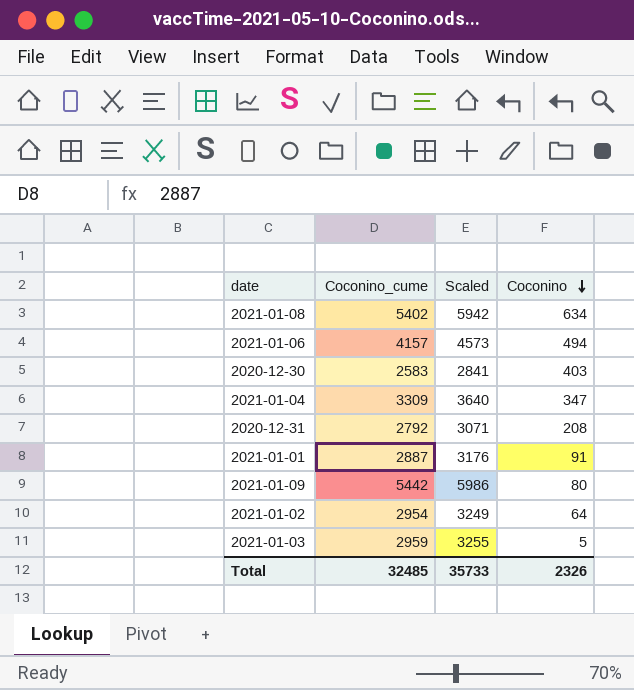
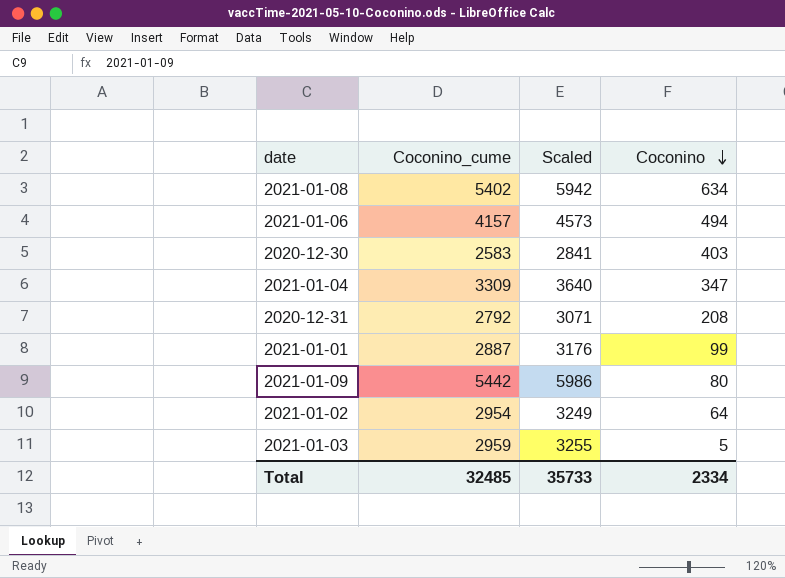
2021-01-01 | Coconino: 91 -> 99
Total | Coconino: 2326 -> 2334

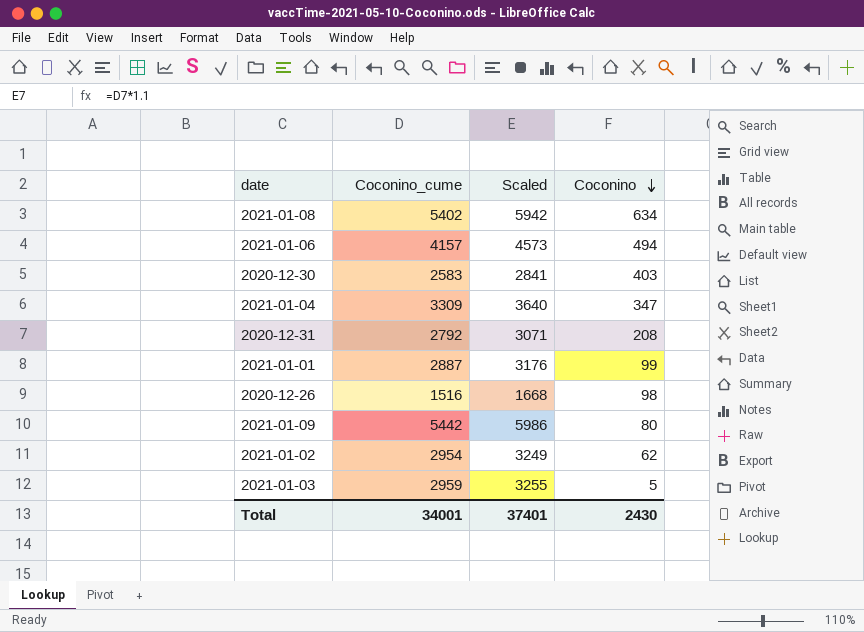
row 2020-12-26: none -> 1516 | 1668 | 98
2021-01-02 | Coconino: 64 -> 62
Total | Coconino_cume: 32485 -> 34001
Total | Scaled: 35733 -> 37401
Total | Coconino: 2334 -> 2430

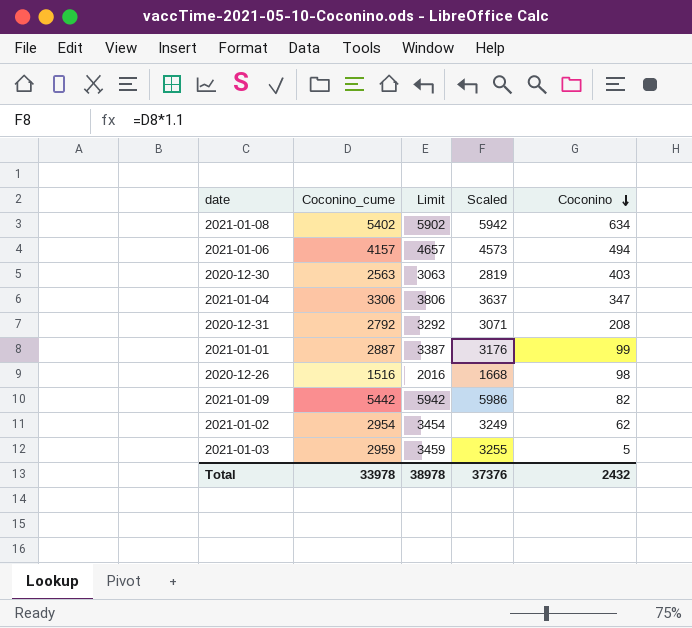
column Limit | formula: none -> [Coconino_cume] + 500
2020-12-30 | Coconino_cume: 2583 -> 2563
2020-12-30 | Scaled: 2841 -> 2819
2021-01-04 | Coconino_cume: 3309 -> 3306
2021-01-04 | Scaled: 3640 -> 3637
2021-01-09 | Coconino: 80 -> 82
Total | Coconino_cume: 34001 -> 33978
Total | Scaled: 37401 -> 37376
Total | Coconino: 2430 -> 2432

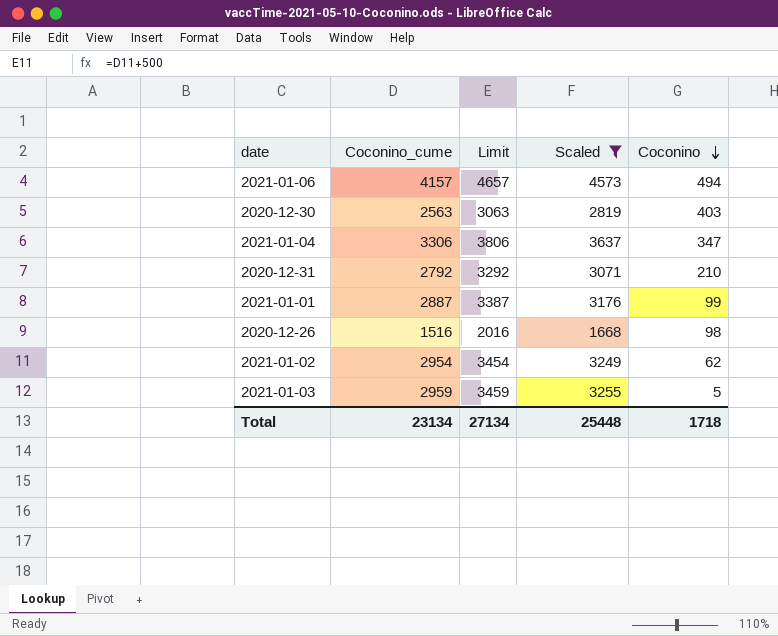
filter: none -> Scaled <= 4573
2020-12-31 | Coconino: 208 -> 210
Total | Coconino_cume: 33978 -> 23134
Total | Limit: 38978 -> 27134
Total | Scaled: 37376 -> 25448
Total | Coconino: 2432 -> 1718

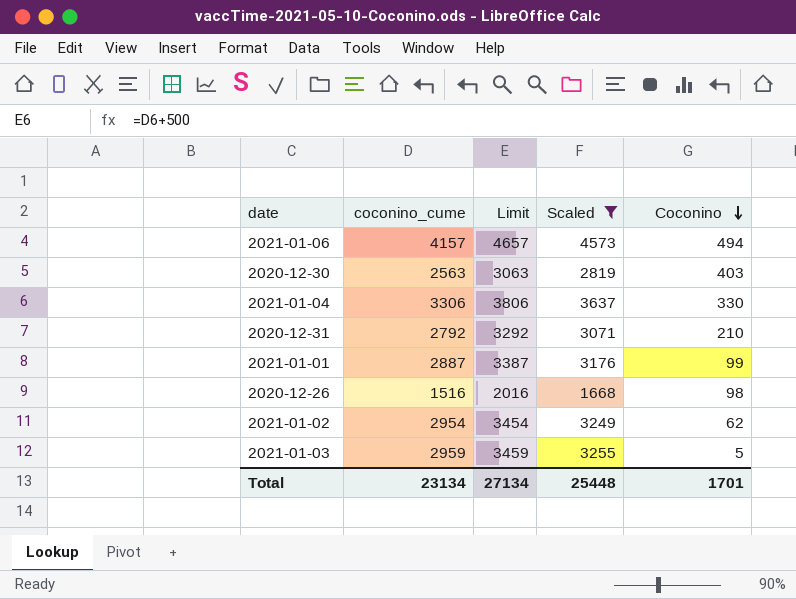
column name: Coconino_cume -> coconino_cume
2021-01-04 | Coconino: 347 -> 330
Total | Coconino: 1718 -> 1701

